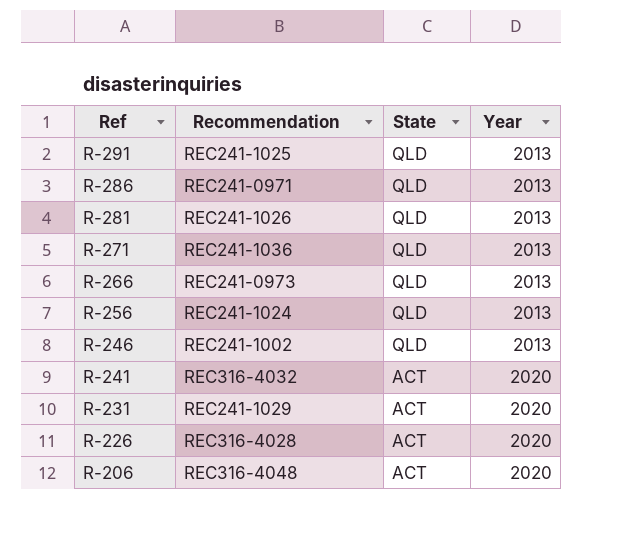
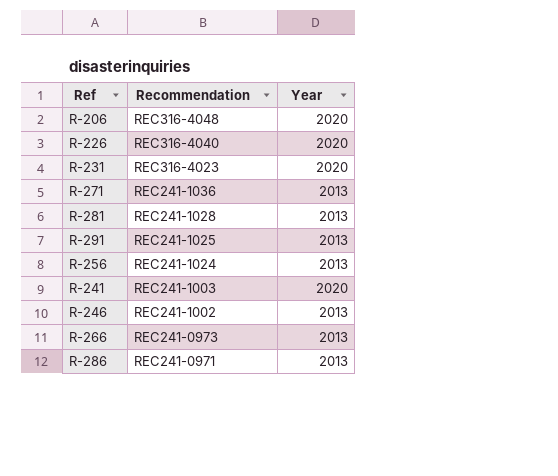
row order: Ref descending -> Recommendation descending
column State | position: 3 -> none
R-226 | Recommendation: REC316-4028 -> REC316-4040
R-231 | Recommendation: REC241-1029 -> REC316-4023
R-281 | Recommendation: REC241-1026 -> REC241-1028
R-241 | Recommendation: REC316-4032 -> REC241-1003

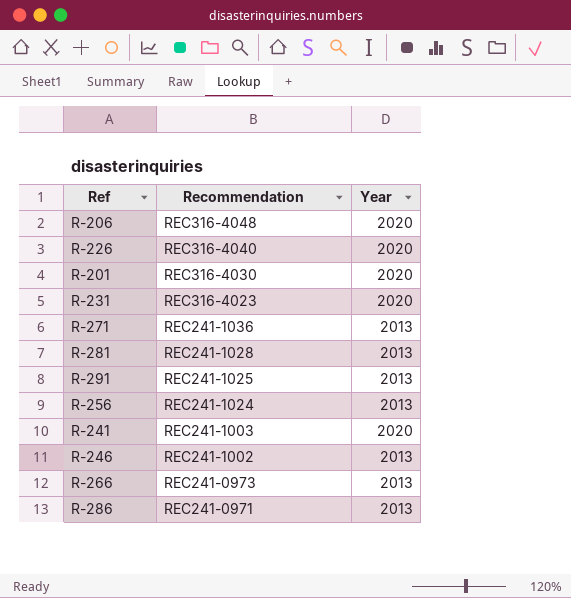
row R-201: none -> REC316-4030 | 2020

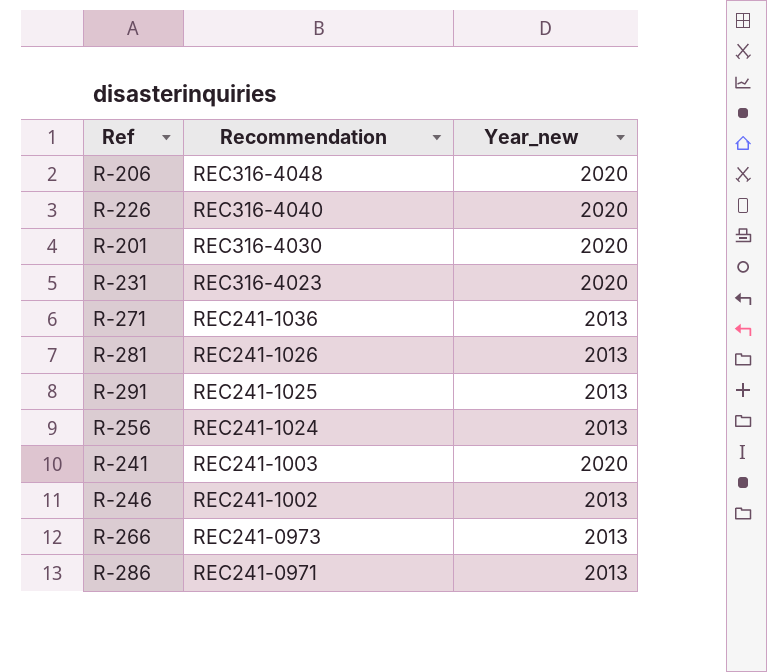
column name: Year -> Year_new
R-281 | Recommendation: REC241-1028 -> REC241-1026

